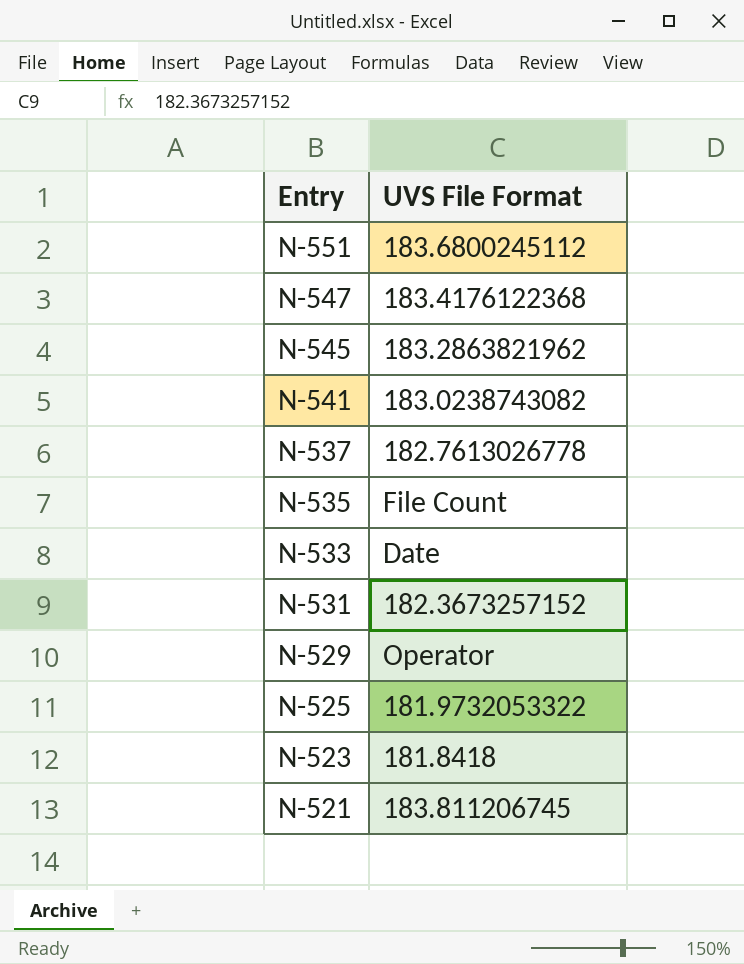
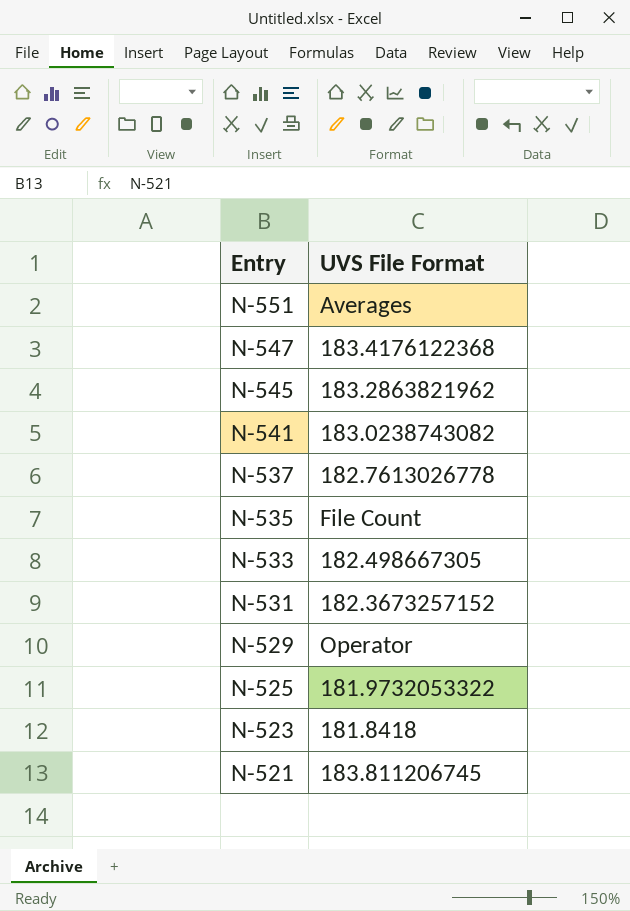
N-551 | UVS File Format: 183.6800245112 -> Averages
N-533 | UVS File Format: Date -> 182.498667305

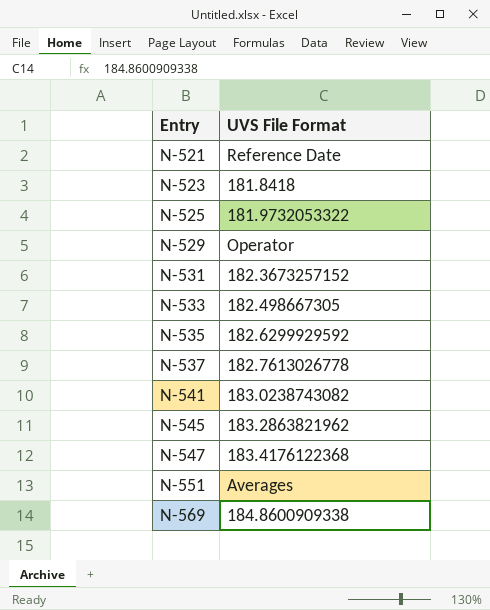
row order: Entry descending -> Entry ascending
N-521 | UVS File Format: 183.811206745 -> Reference Date
N-535 | UVS File Format: File Count -> 182.6299929592
row N-569: none -> 184.8600909338

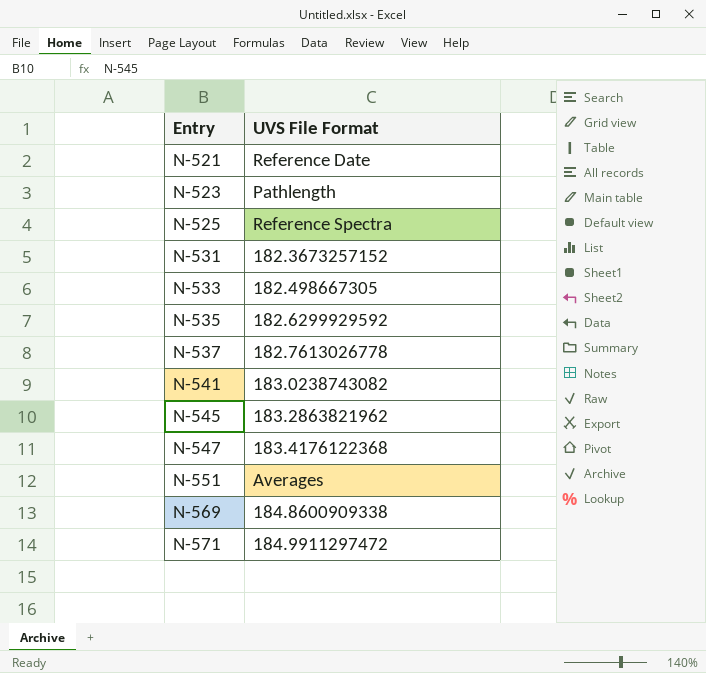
row N-529: Operator -> none
N-523 | UVS File Format: 181.8418 -> Pathlength
N-525 | UVS File Format: 181.9732053322 -> Reference Spectra
row N-571: none -> 184.9911297472

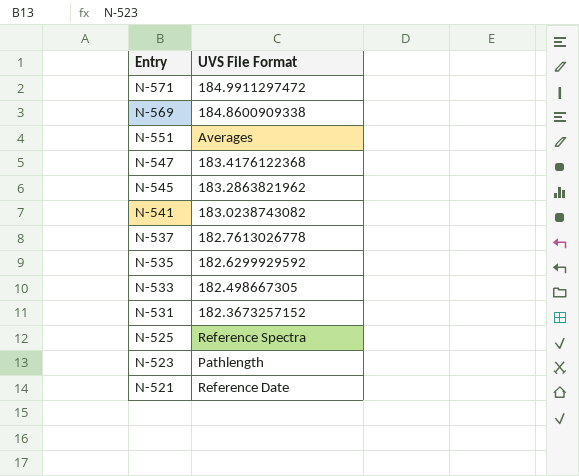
row order: Entry ascending -> Entry descending

